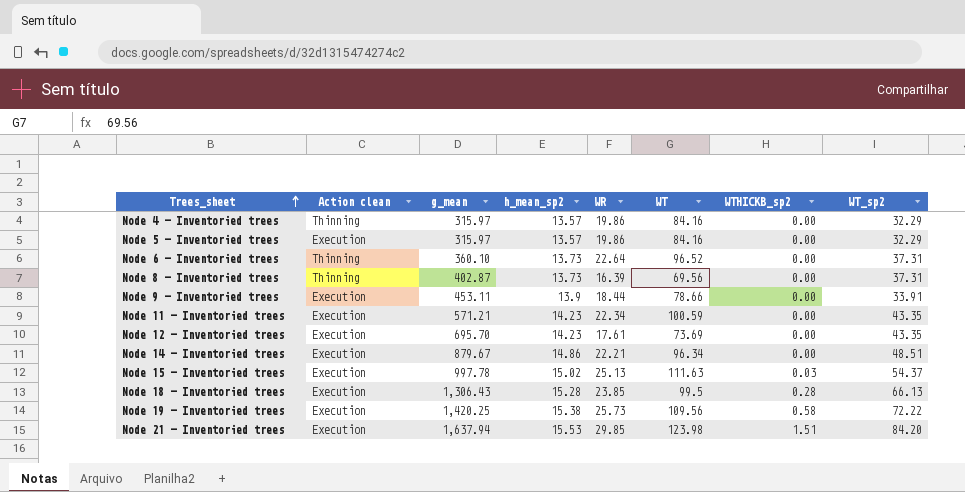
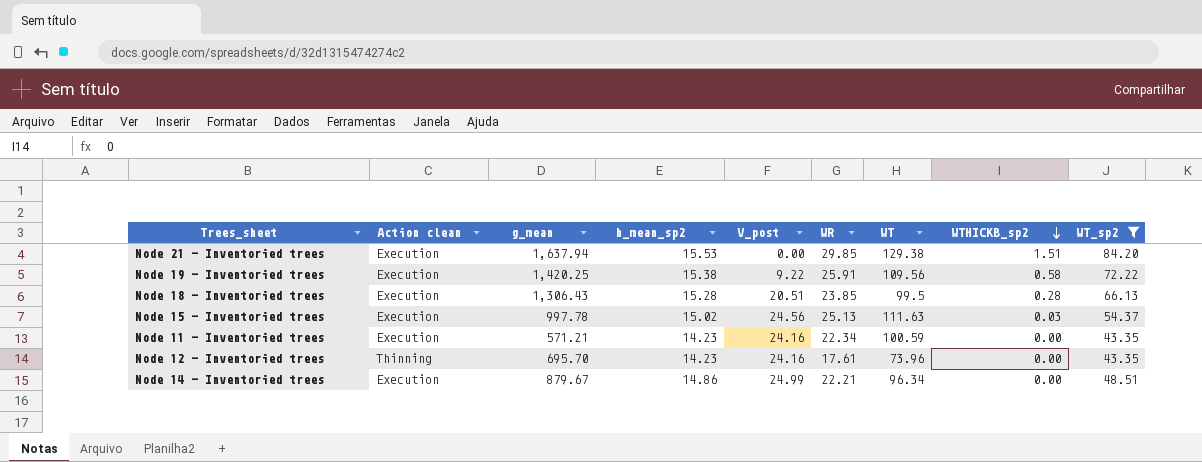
filter: none -> WT_sp2 >= 43.35
row order: Trees_sheet ascending -> WTHICKB_sp2 descending
column V_post | position: none -> 5
Node 21 - Inventoried trees | WT: 123.98 -> 129.38
Node 19 - Inventoried trees | WR: 25.73 -> 25.91
Node 12 - Inventoried trees | Action clean: Execution -> Thinning
Node 12 - Inventoried trees | WT: 73.69 -> 73.96

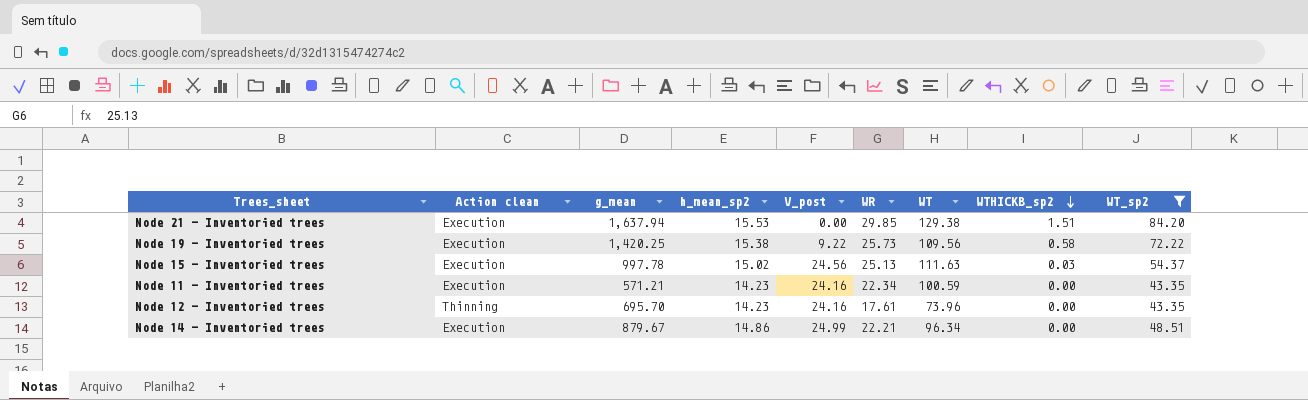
row Node 18 - Inventoried trees: Execution | 1,306.43 | 15.28 | 20.51 | 23.85 | 99.5 | 0.28 | 66.13 -> none
Node 19 - Inventoried trees | WR: 25.91 -> 25.73

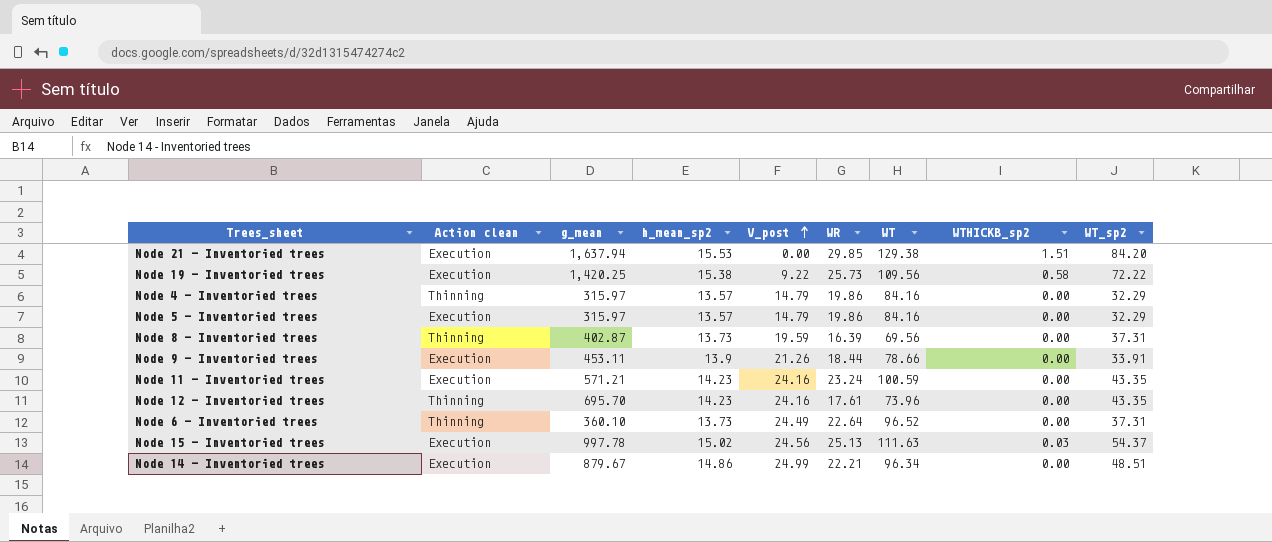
filter: WT_sp2 >= 43.35 -> none
row order: WTHICKB_sp2 descending -> V_post ascending
Node 11 - Inventoried trees | WR: 22.34 -> 23.24

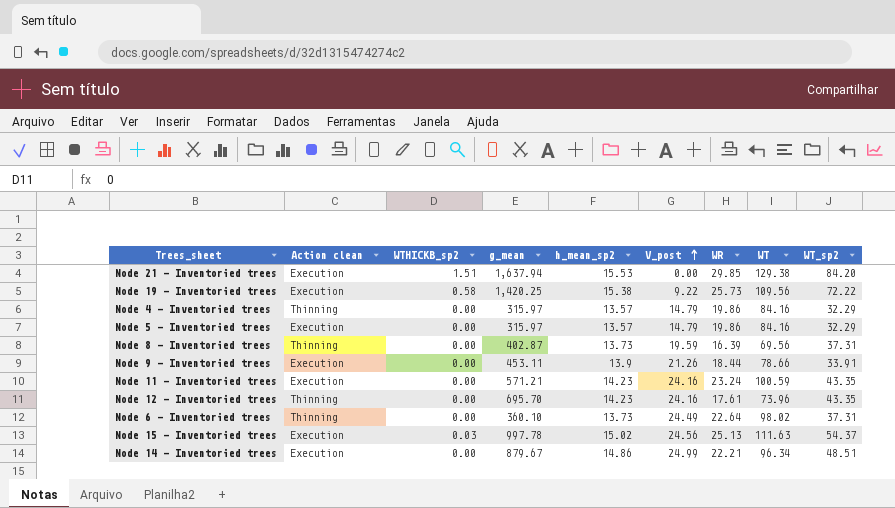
column WTHICKB_sp2 | position: 8 -> 3
Node 6 - Inventoried trees | WT: 96.52 -> 98.02

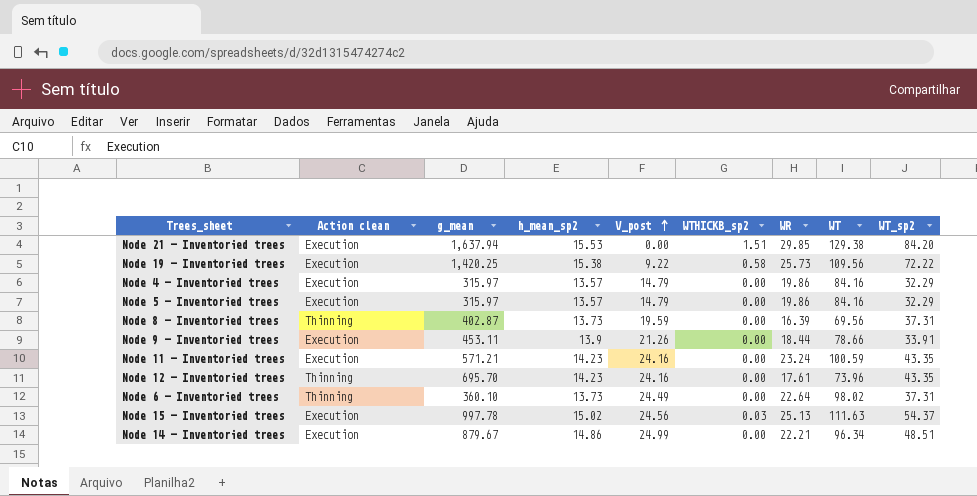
column WTHICKB_sp2 | position: 3 -> 6
Node 4 - Inventoried trees | Action clean: Thinning -> Execution

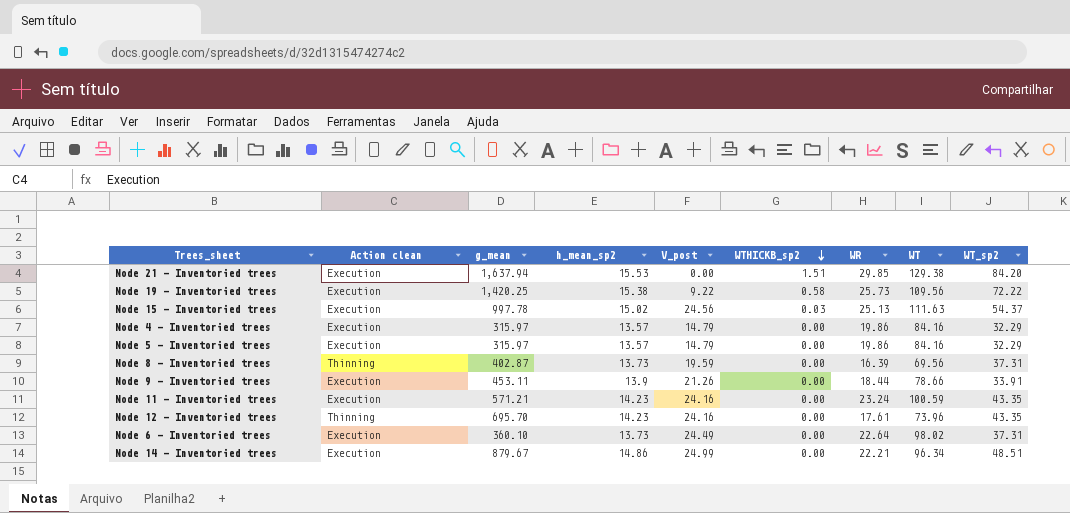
row order: V_post ascending -> WTHICKB_sp2 descending
Node 6 - Inventoried trees | Action clean: Thinning -> Execution

